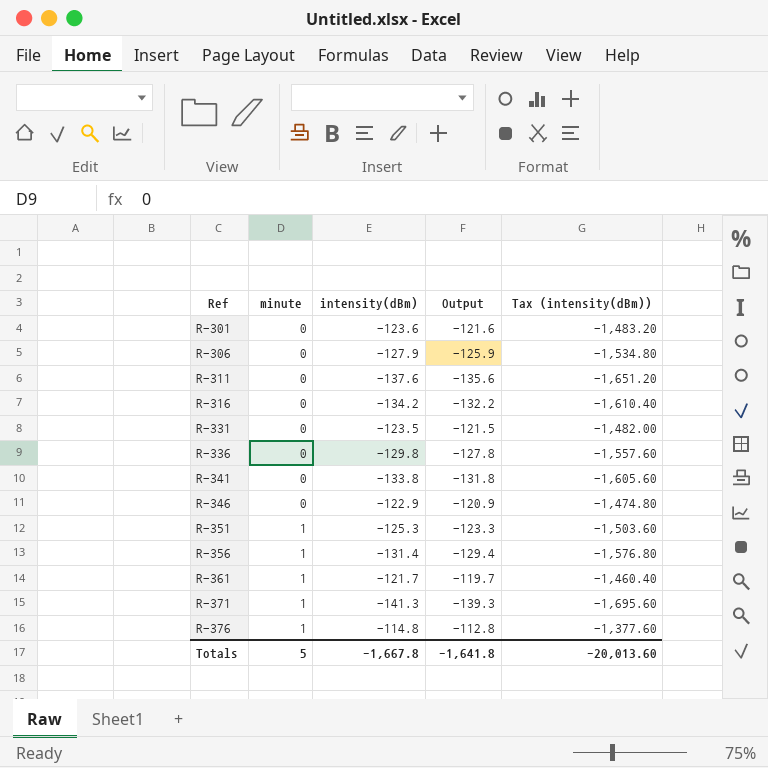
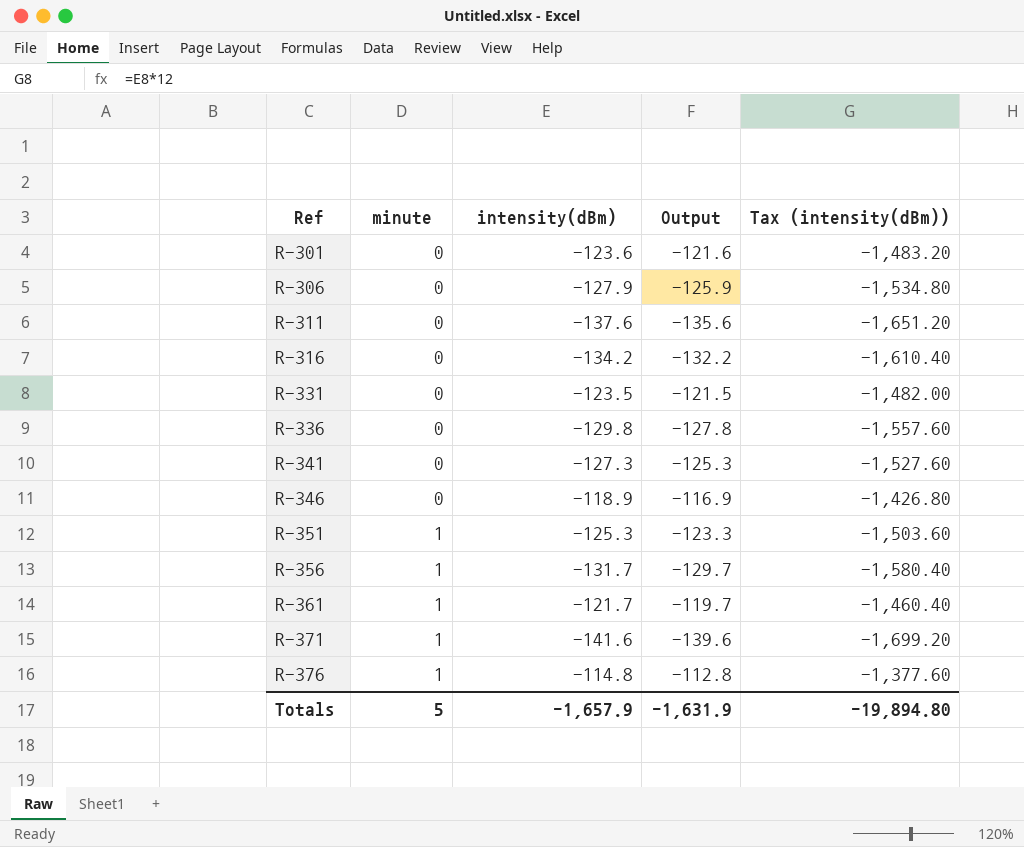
R-341 | intensity(dBm): -133.8 -> -127.3
R-341 | Output: -131.8 -> -125.3
R-341 | Tax (intensity(dBm)): -1,605.60 -> -1,527.60
R-346 | intensity(dBm): -122.9 -> -118.9
R-346 | Output: -120.9 -> -116.9
R-346 | Tax (intensity(dBm)): -1,474.80 -> -1,426.80
R-356 | intensity(dBm): -131.4 -> -131.7
R-356 | Output: -129.4 -> -129.7
R-356 | Tax (intensity(dBm)): -1,576.80 -> -1,580.40
R-371 | intensity(dBm): -141.3 -> -141.6
R-371 | Output: -139.3 -> -139.6
R-371 | Tax (intensity(dBm)): -1,695.60 -> -1,699.20
Totals | intensity(dBm): -1,667.8 -> -1,657.9
Totals | Output: -1,641.8 -> -1,631.9
Totals | Tax (intensity(dBm)): -20,013.60 -> -19,894.80

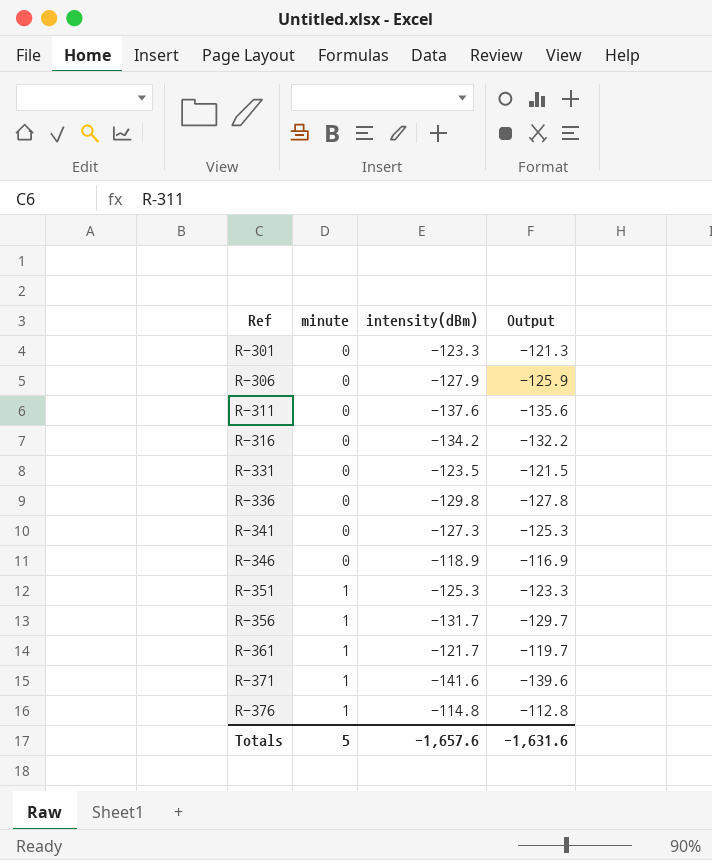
column Tax (intensity(dBm)) | formula: [intensity(dBm)] * 12 -> none
R-301 | intensity(dBm): -123.6 -> -123.3
R-301 | Output: -121.6 -> -121.3
Totals | intensity(dBm): -1,657.9 -> -1,657.6
Totals | Output: -1,631.9 -> -1,631.6

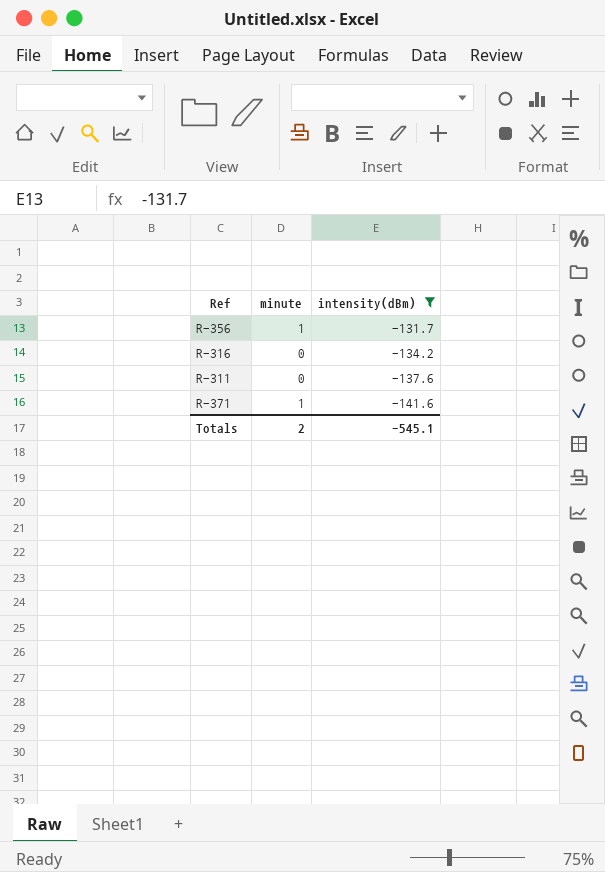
filter: none -> intensity(dBm) <= -131.7
row order: Ref ascending -> intensity(dBm) descending
column Output | formula: [intensity(dBm)] + 2 -> none
Totals | minute: 5 -> 2
Totals | intensity(dBm): -1,657.6 -> -545.1

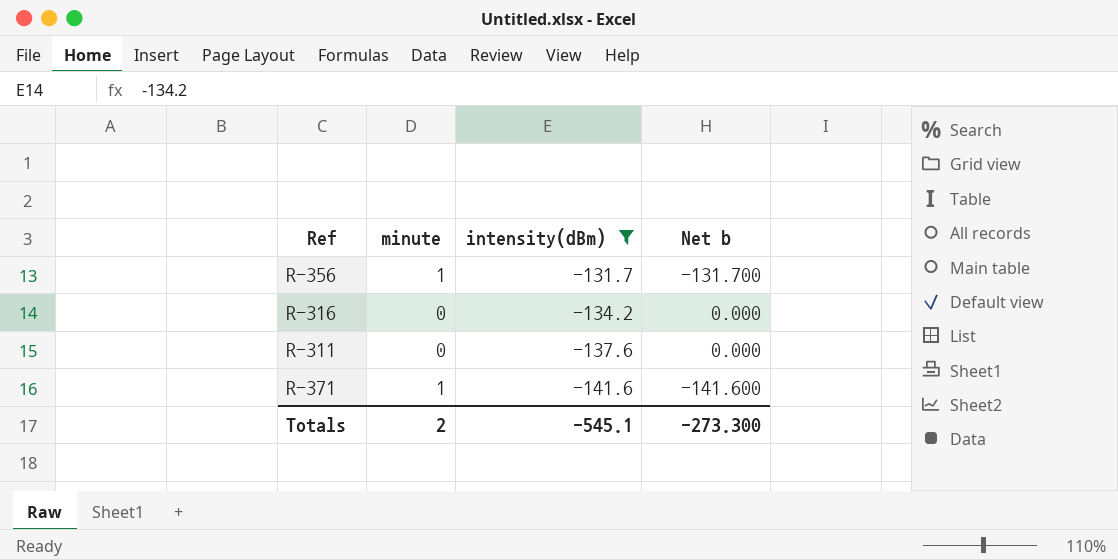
column Net b | formula: none -> [minute] * [intensity(dBm)]

